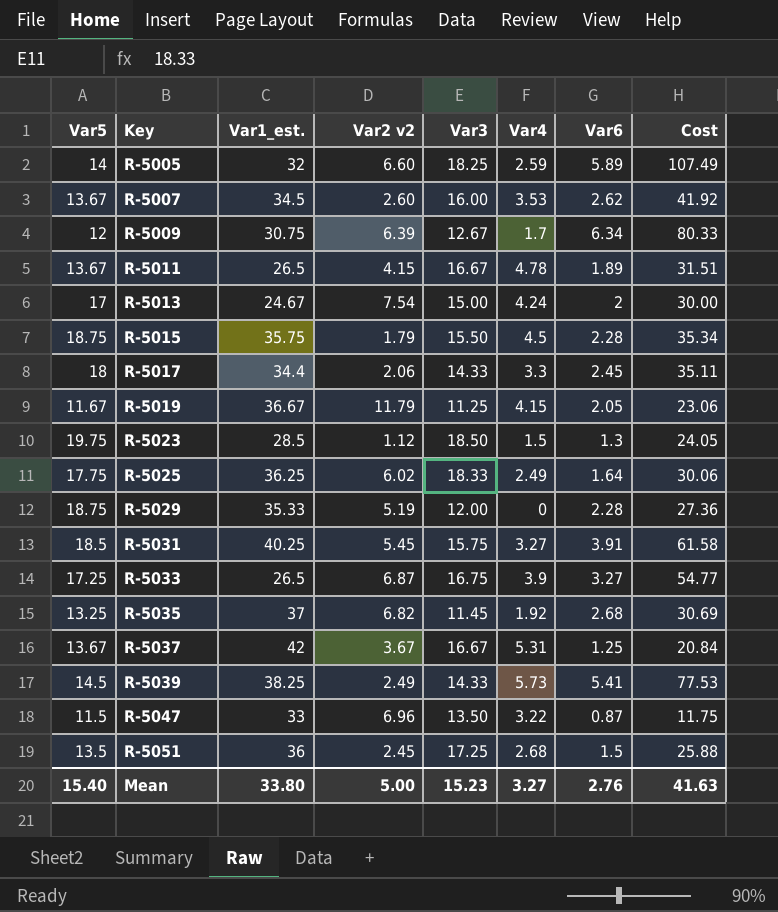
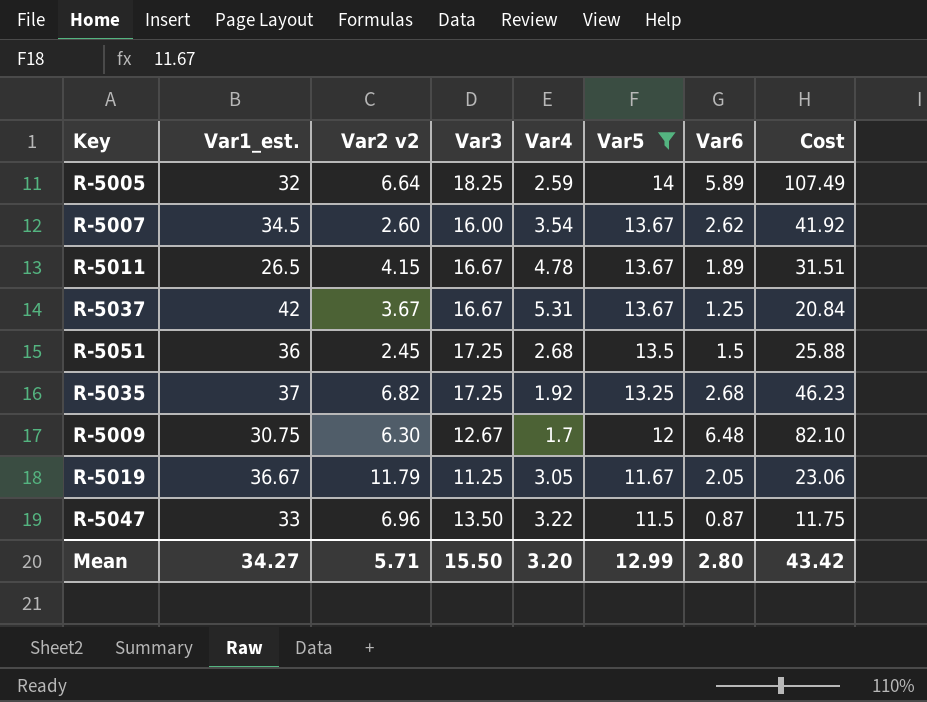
filter: none -> Var5 <= 14
row order: Key ascending -> Var5 descending
column Var5 | position: 1 -> 6
R-5005 | Var2 v2: 6.60 -> 6.64
R-5007 | Var4: 3.53 -> 3.54
R-5035 | Var3: 11.45 -> 17.25
R-5035 | Cost: 30.69 -> 46.23
R-5009 | Var2 v2: 6.39 -> 6.30
R-5009 | Var6: 6.34 -> 6.48
R-5009 | Cost: 80.33 -> 82.10
R-5019 | Var4: 4.15 -> 3.05
Mean | Var1_est.: 33.80 -> 34.27
Mean | Var2 v2: 5.00 -> 5.71
Mean | Var3: 15.23 -> 15.50
Mean | Var4: 3.27 -> 3.20
Mean | Var5: 15.40 -> 12.99
Mean | Var6: 2.76 -> 2.80
Mean | Cost: 41.63 -> 43.42

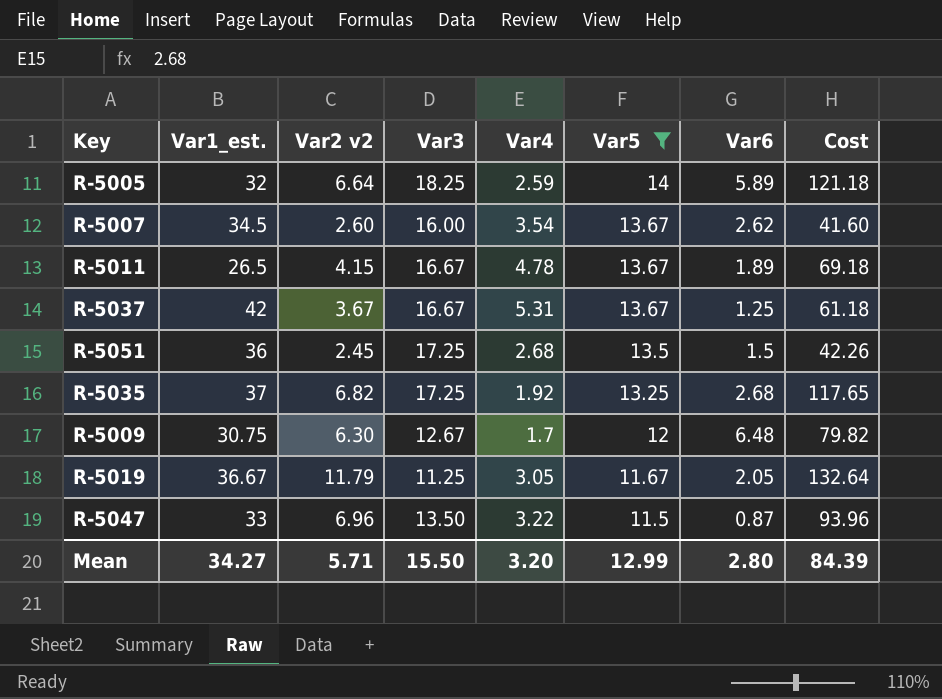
column Cost | formula: [Var3] * [Var6] -> [Var2 v2] * [Var3]
Mean | Cost: 43.42 -> 84.39

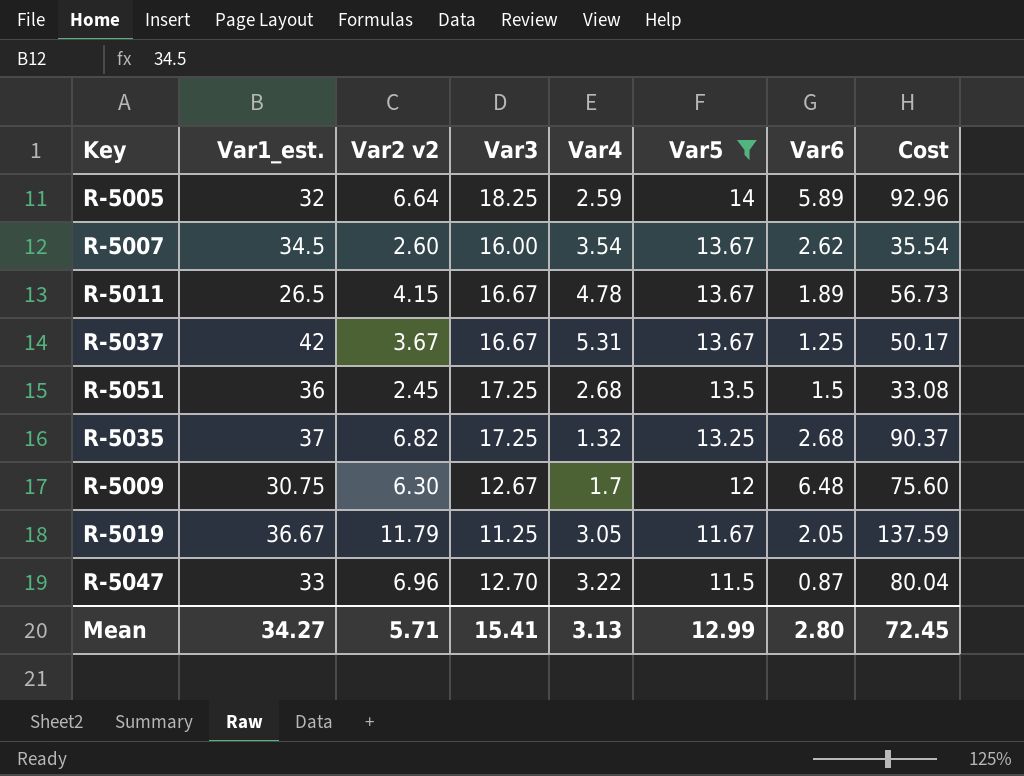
column Cost | formula: [Var2 v2] * [Var3] -> [Var2 v2] * [Var5]
R-5035 | Var4: 1.92 -> 1.32
R-5047 | Var3: 13.50 -> 12.70
Mean | Var3: 15.50 -> 15.41
Mean | Var4: 3.20 -> 3.13
Mean | Cost: 84.39 -> 72.45

